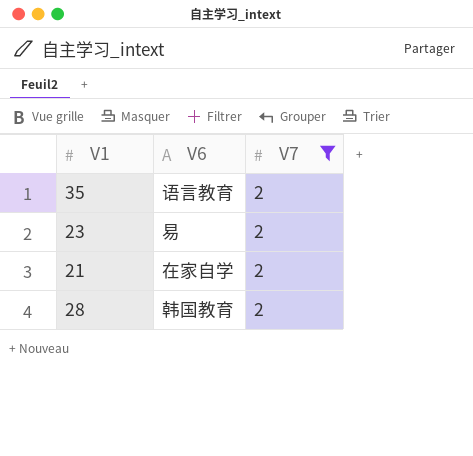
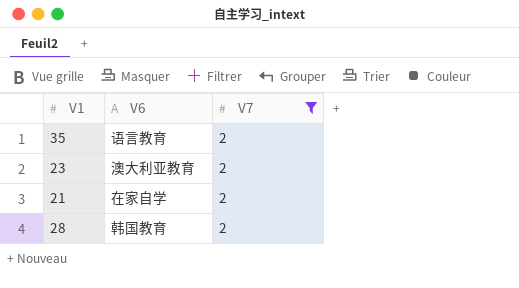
23 | V6: 易 -> 澳大利亚教育

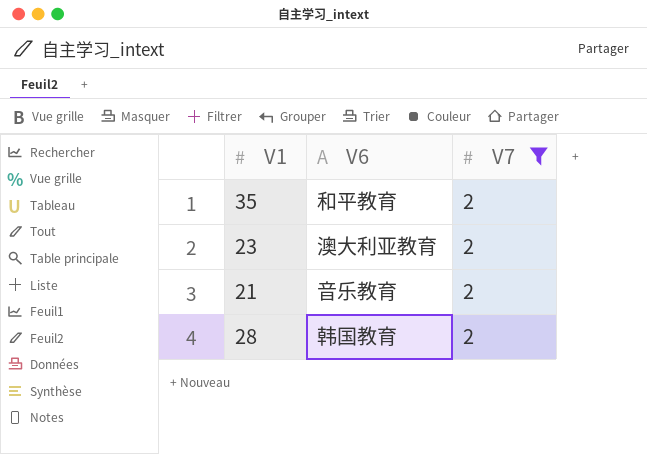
35 | V6: 语言教育 -> 和平教育
21 | V6: 在家自学 -> 音乐教育

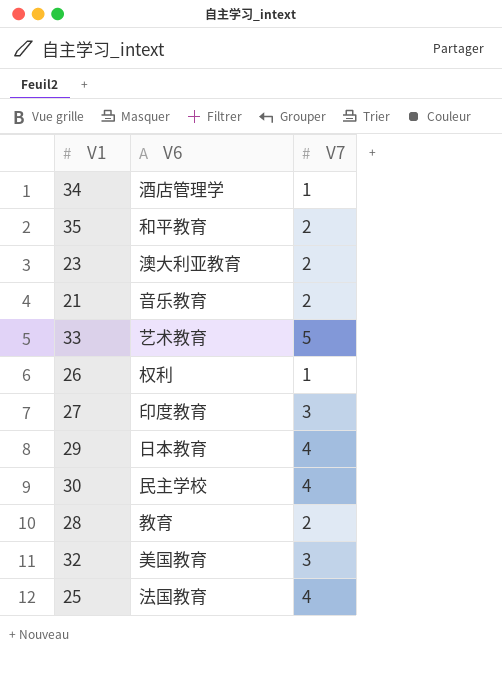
filter: V7 = 2 -> none
28 | V6: 韩国教育 -> 教育

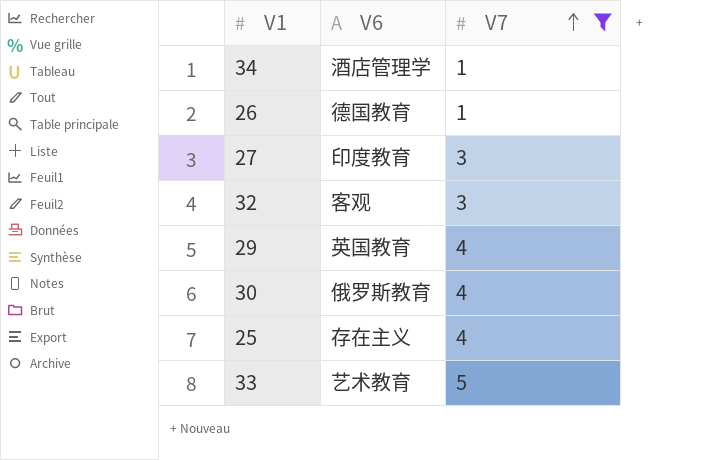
filter: none -> V7 != 2
row order: none -> V7 ascending
26 | V6: 权利 -> 德国教育
32 | V6: 美国教育 -> 客观
29 | V6: 日本教育 -> 英国教育
30 | V6: 民主学校 -> 俄罗斯教育
25 | V6: 法国教育 -> 存在主义

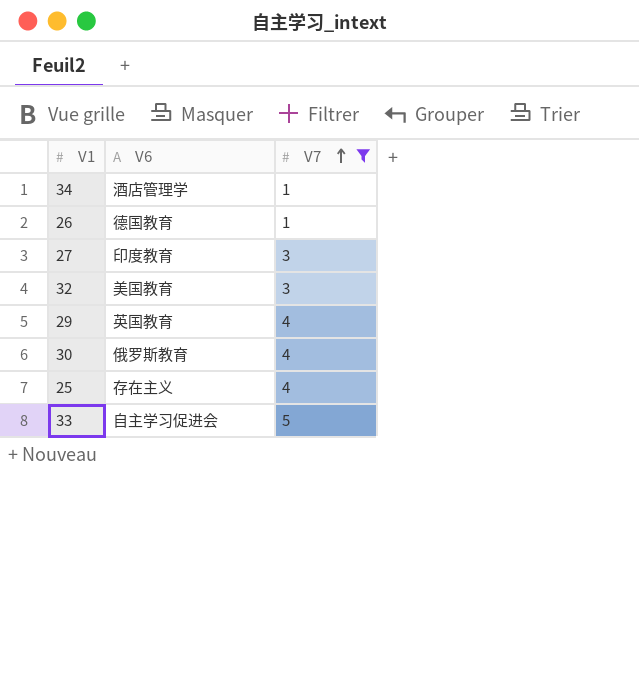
32 | V6: 客观 -> 美国教育
33 | V6: 艺术教育 -> 自主学习促进会

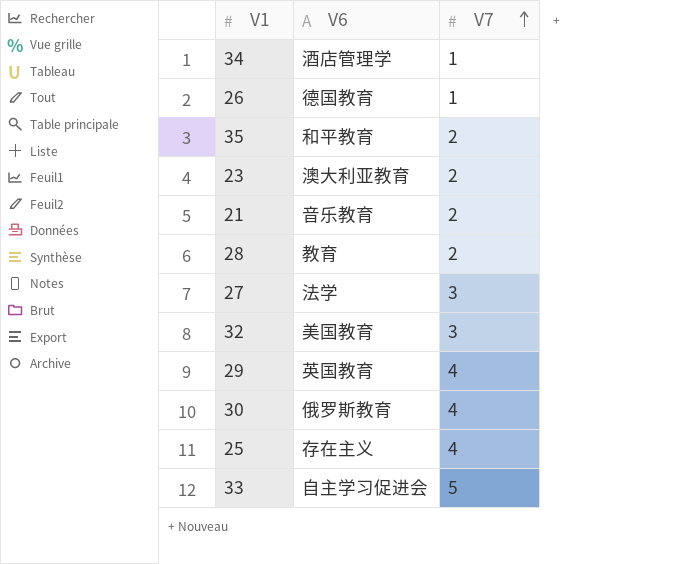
filter: V7 != 2 -> none
27 | V6: 印度教育 -> 法学

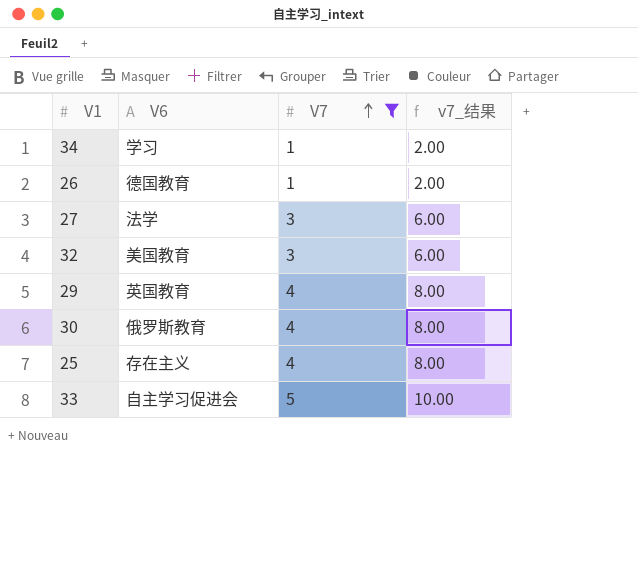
filter: none -> V7 != 2
column v7_结果 | formula: none -> [V7] * 2
34 | V6: 酒店管理学 -> 学习

